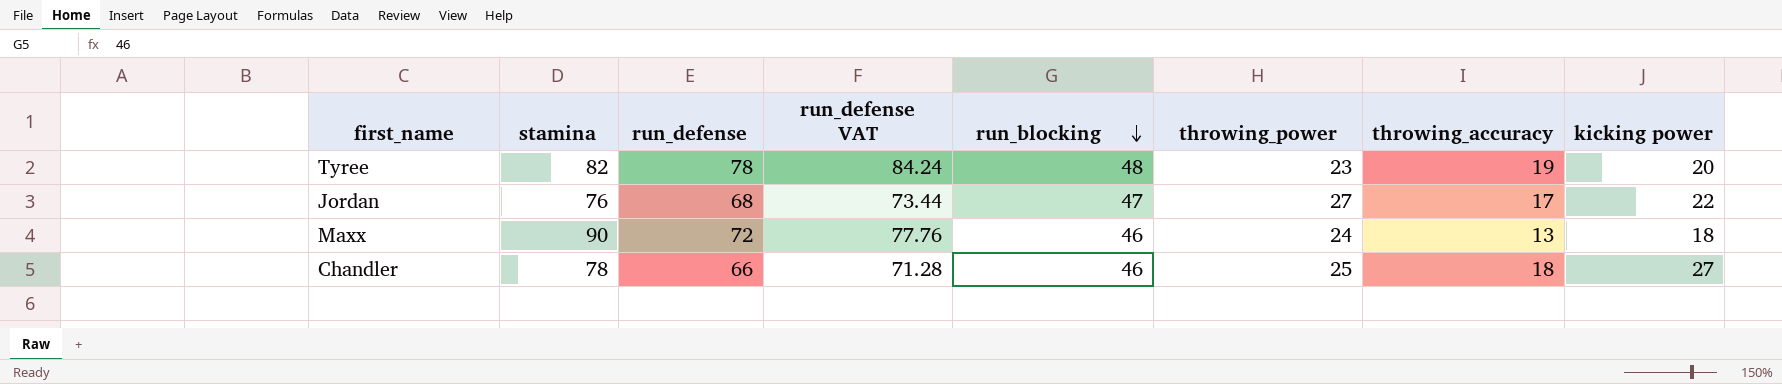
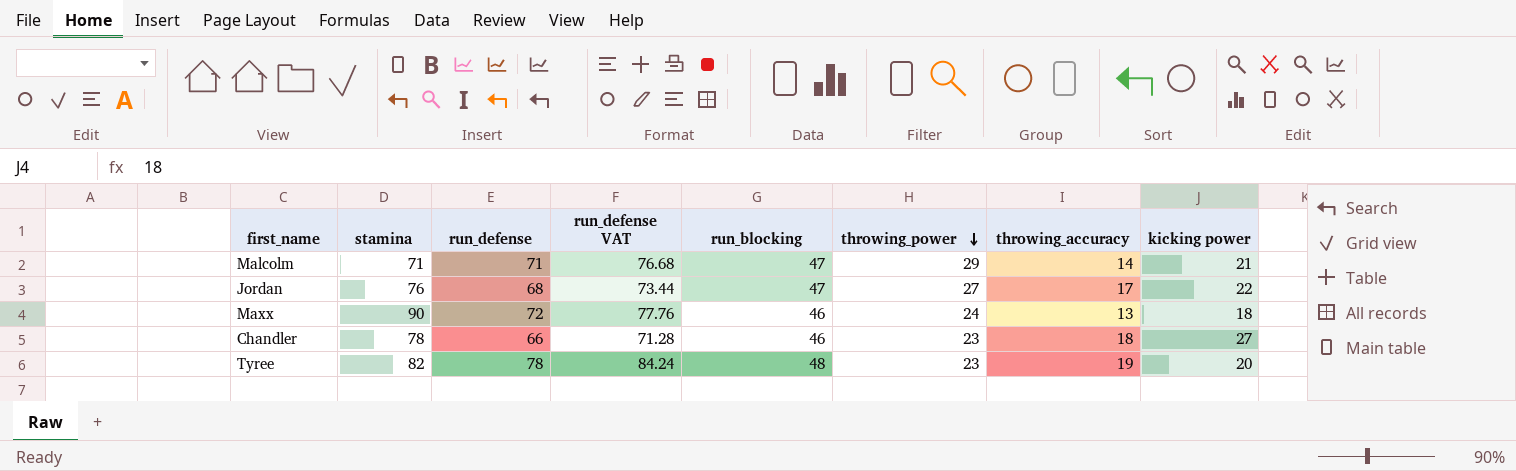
row order: run_blocking descending -> throwing_power descending
row Malcolm: none -> 71 | 71 | 76.68 | 47 | 29 | 14 | 21
Chandler | throwing_power: 25 -> 23

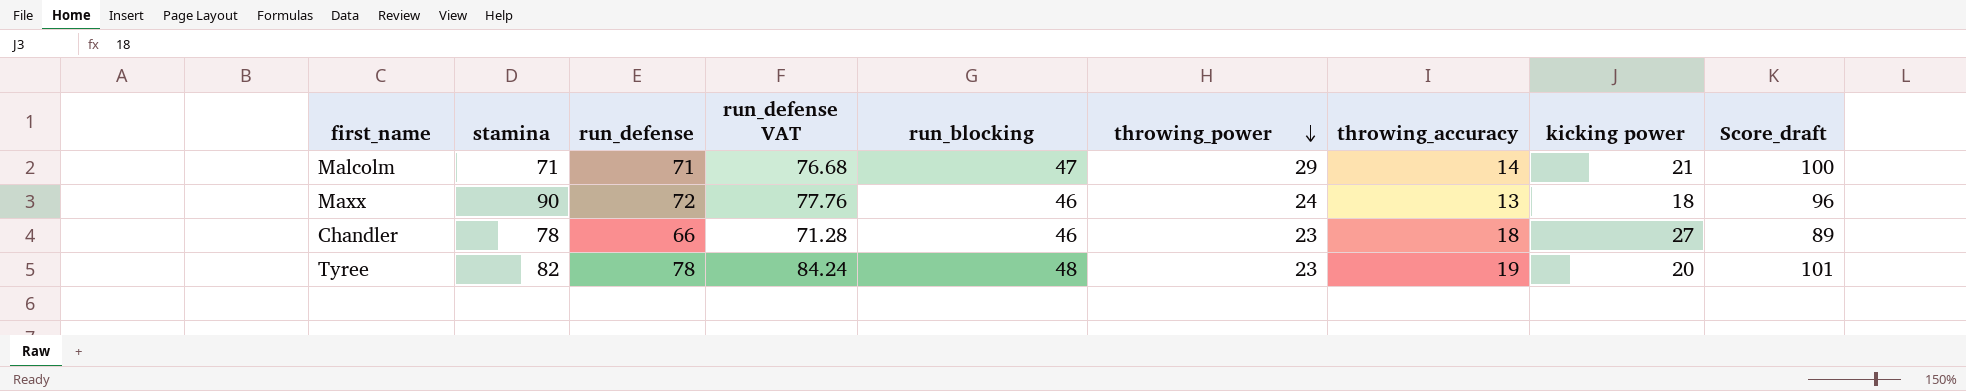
column Score_draft | formula: none -> [run_defense] + [throwing_power]
row Jordan: 76 | 68 | 73.44 | 47 | 27 | 17 | 22 -> none

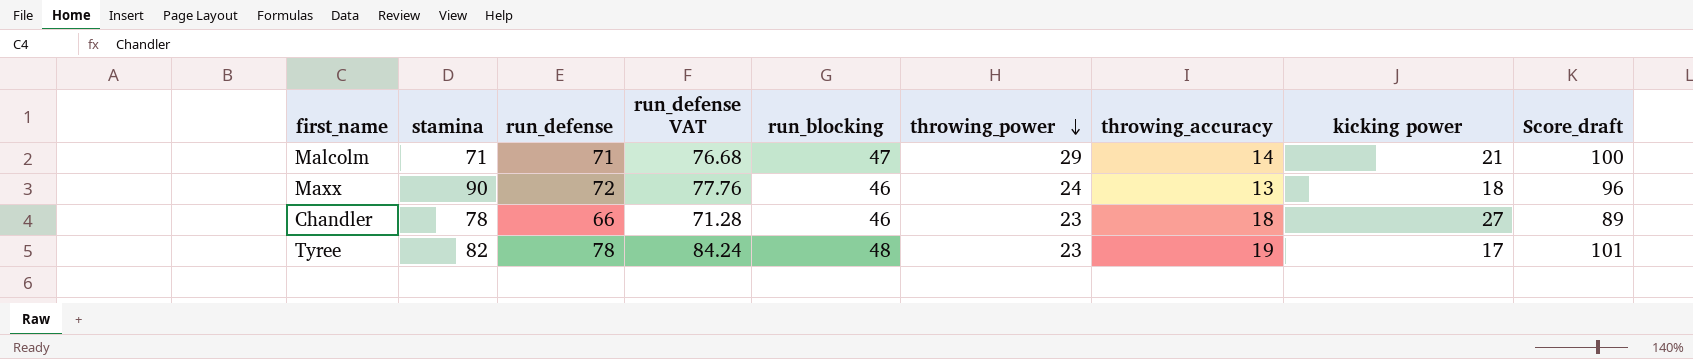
Tyree | kicking power: 20 -> 17

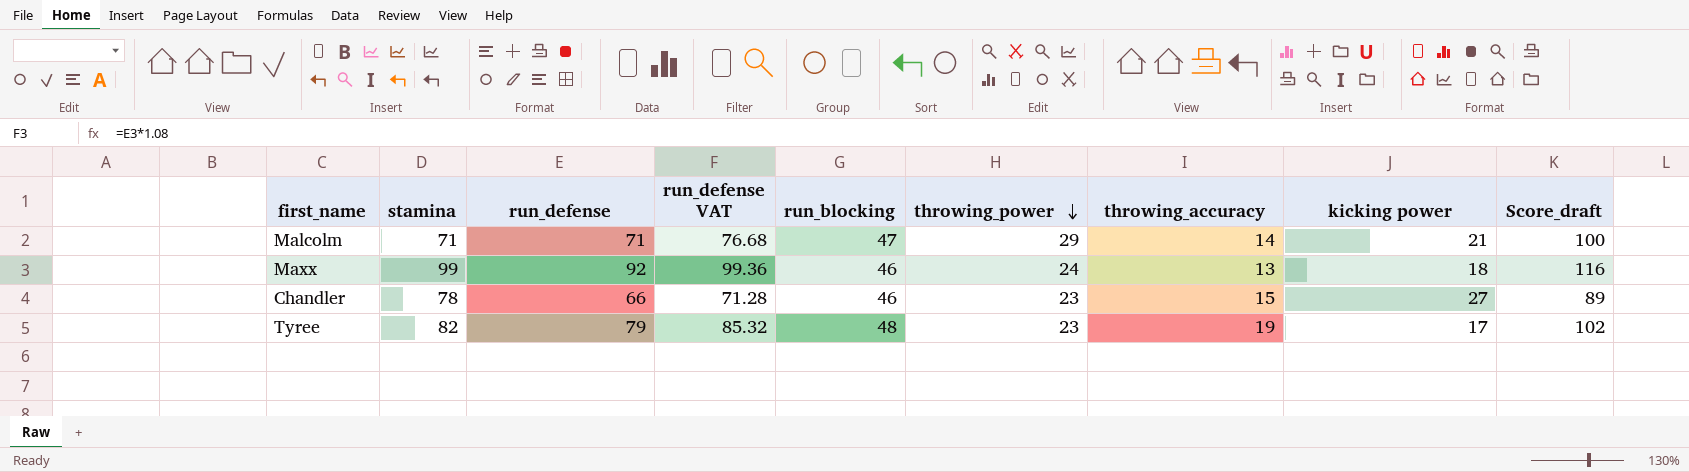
Maxx | stamina: 90 -> 99
Maxx | run_defense: 72 -> 92
Maxx | run_defense VAT: 77.76 -> 99.36
Maxx | Score_draft: 96 -> 116
Chandler | throwing_accuracy: 18 -> 15
Tyree | run_defense: 78 -> 79
Tyree | run_defense VAT: 84.24 -> 85.32
Tyree | Score_draft: 101 -> 102

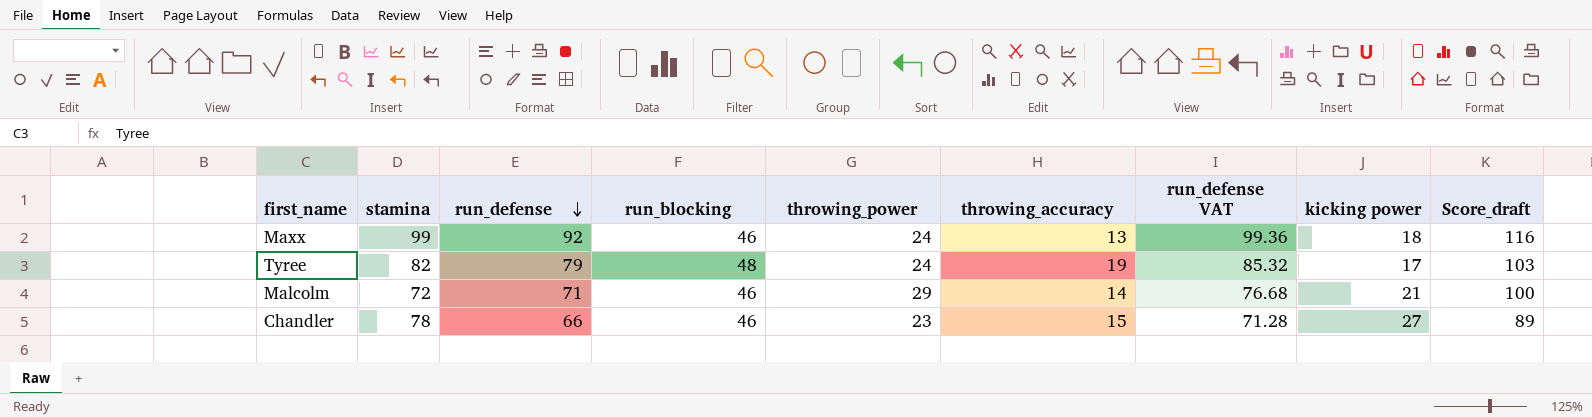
row order: throwing_power descending -> run_defense descending
column run_defense VAT | position: 4 -> 7
Tyree | throwing_power: 23 -> 24
Tyree | Score_draft: 102 -> 103
Malcolm | stamina: 71 -> 72
Malcolm | run_blocking: 47 -> 46

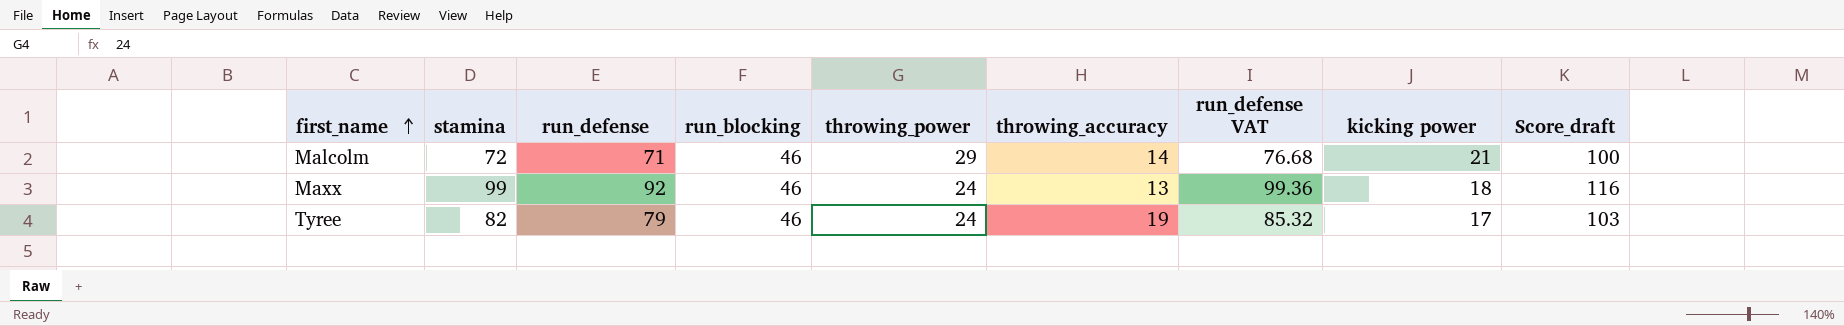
row order: run_defense descending -> first_name ascending
row Chandler: 78 | 66 | 46 | 23 | 15 | 71.28 | 27 | 89 -> none
Tyree | run_blocking: 48 -> 46

